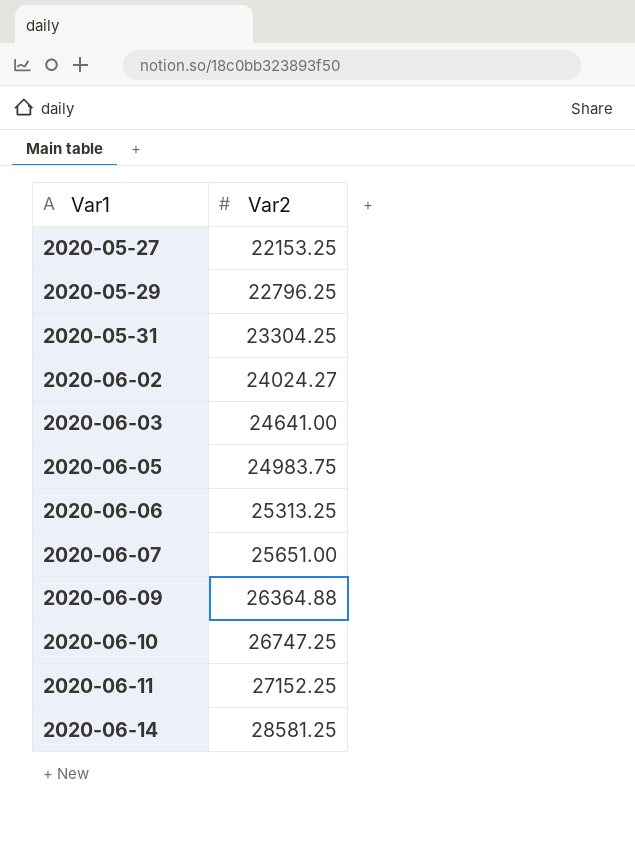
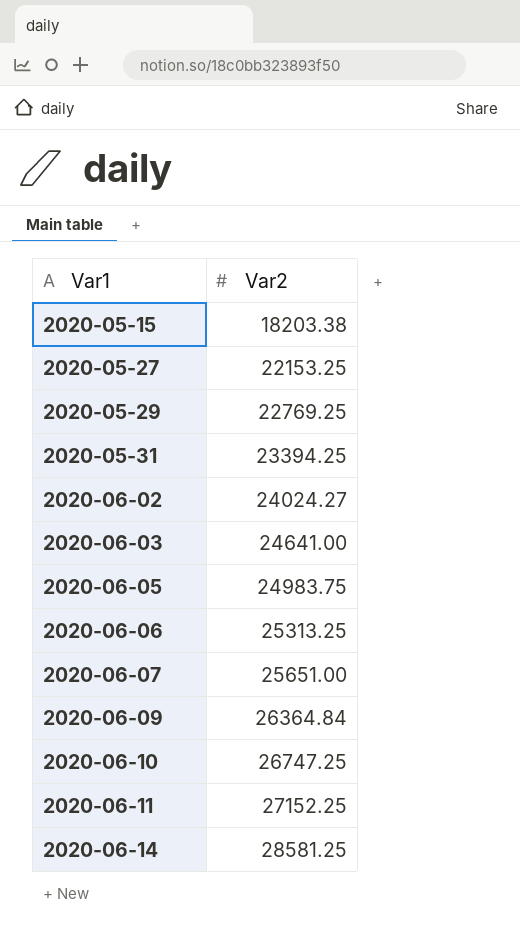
row 2020-05-15: none -> 18203.38
2020-05-29 | Var2: 22796.25 -> 22769.25
2020-05-31 | Var2: 23304.25 -> 23394.25
2020-06-09 | Var2: 26364.88 -> 26364.84

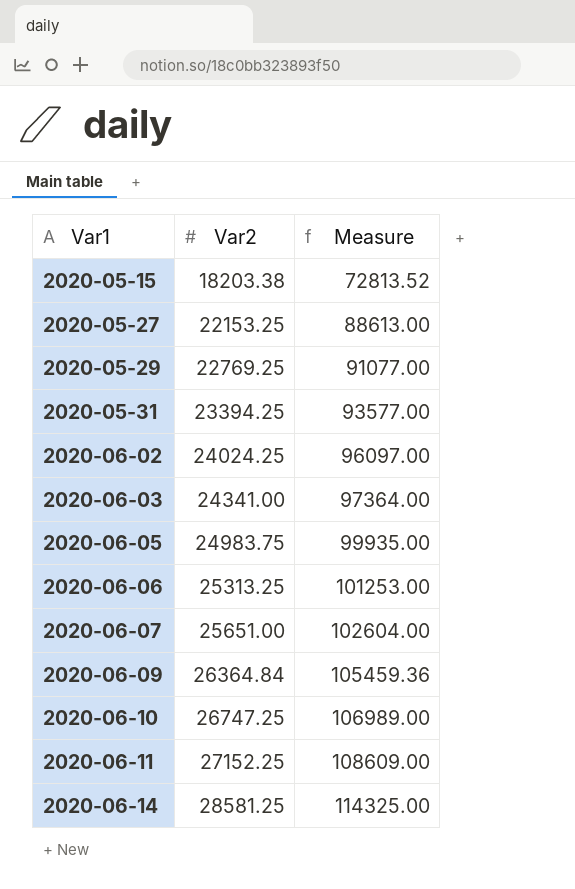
column Measure | formula: none -> [Var2] * 4
2020-06-02 | Var2: 24024.27 -> 24024.25
2020-06-03 | Var2: 24641.00 -> 24341.00

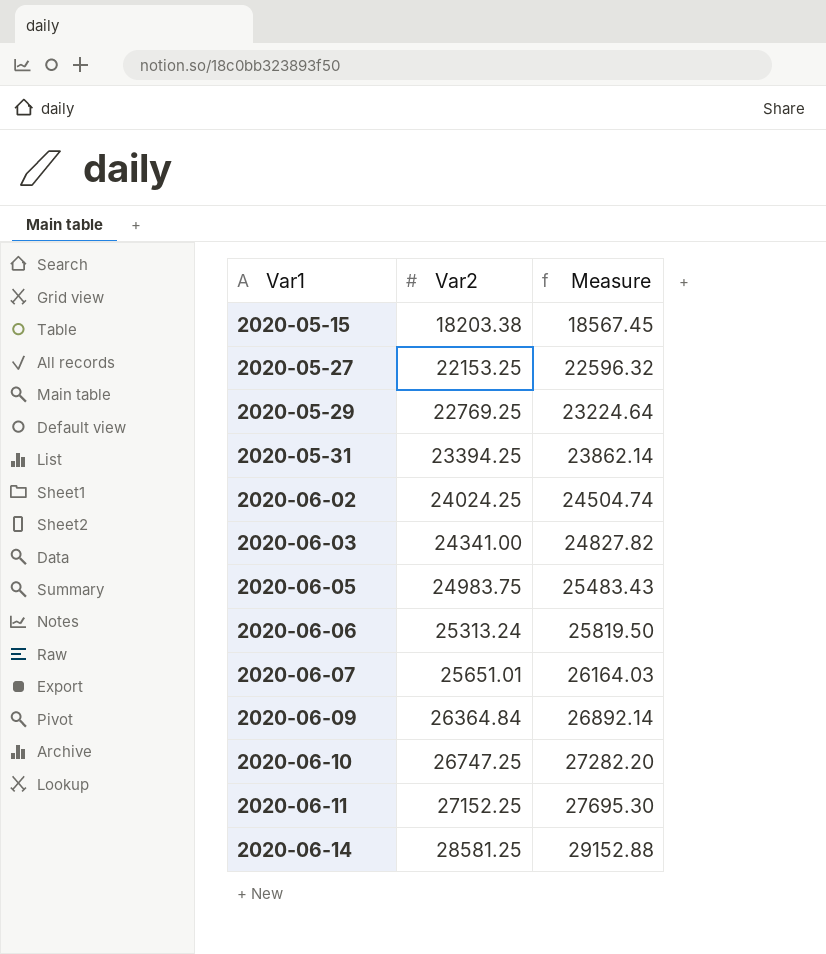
column Measure | formula: [Var2] * 4 -> [Var2] * 1.02
2020-06-06 | Var2: 25313.25 -> 25313.24
2020-06-07 | Var2: 25651.00 -> 25651.01

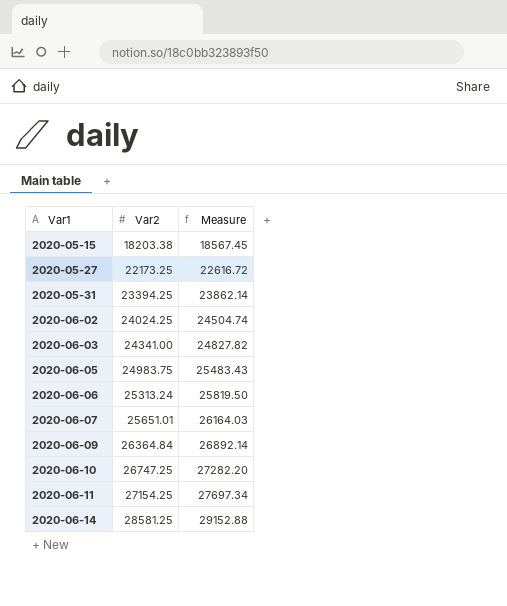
row 2020-05-29: 22769.25 | 23224.64 -> none
2020-05-27 | Var2: 22153.25 -> 22173.25
2020-05-27 | Measure: 22596.32 -> 22616.72
2020-06-11 | Var2: 27152.25 -> 27154.25
2020-06-11 | Measure: 27695.30 -> 27697.34

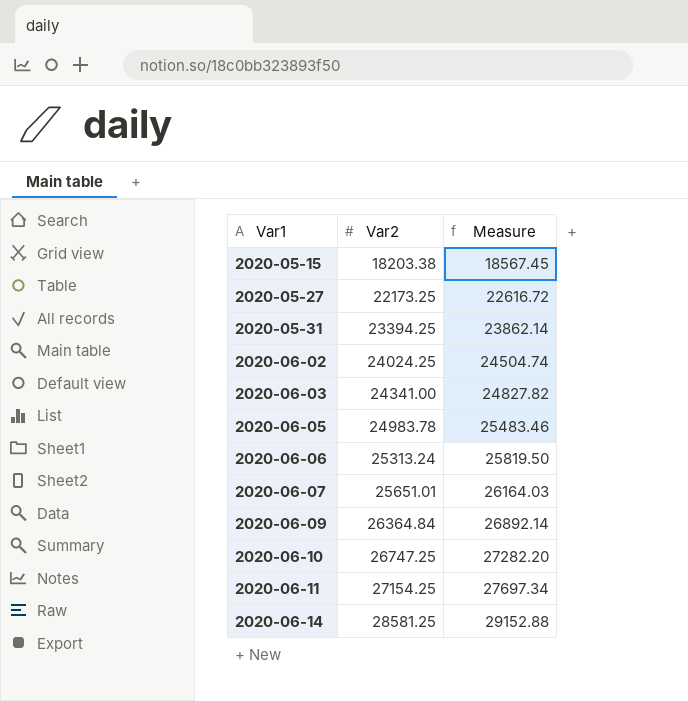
2020-06-05 | Var2: 24983.75 -> 24983.78
2020-06-05 | Measure: 25483.43 -> 25483.46

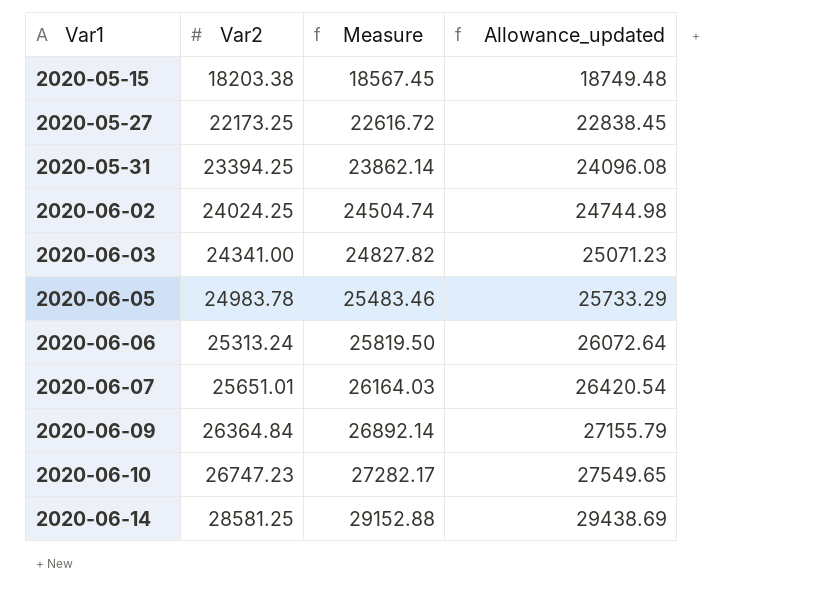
column Allowance_updated | formula: none -> [Var2] * 1.03
row 2020-06-11: 27154.25 | 27697.34 -> none
2020-06-10 | Var2: 26747.25 -> 26747.23
2020-06-10 | Measure: 27282.20 -> 27282.17

